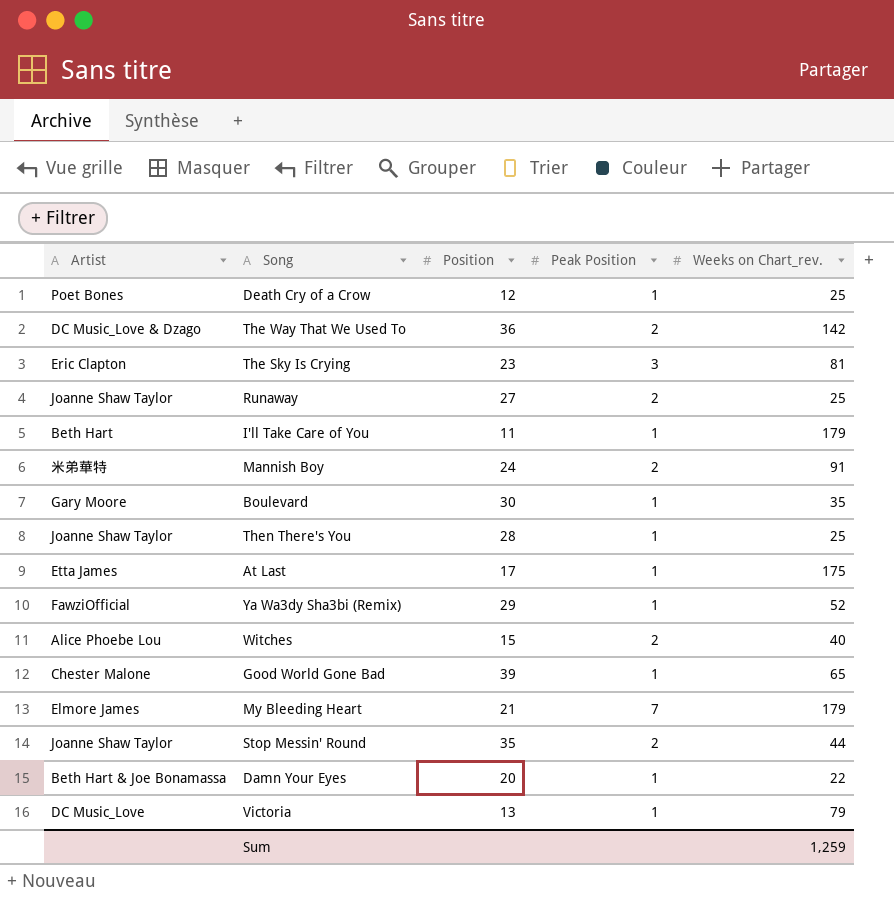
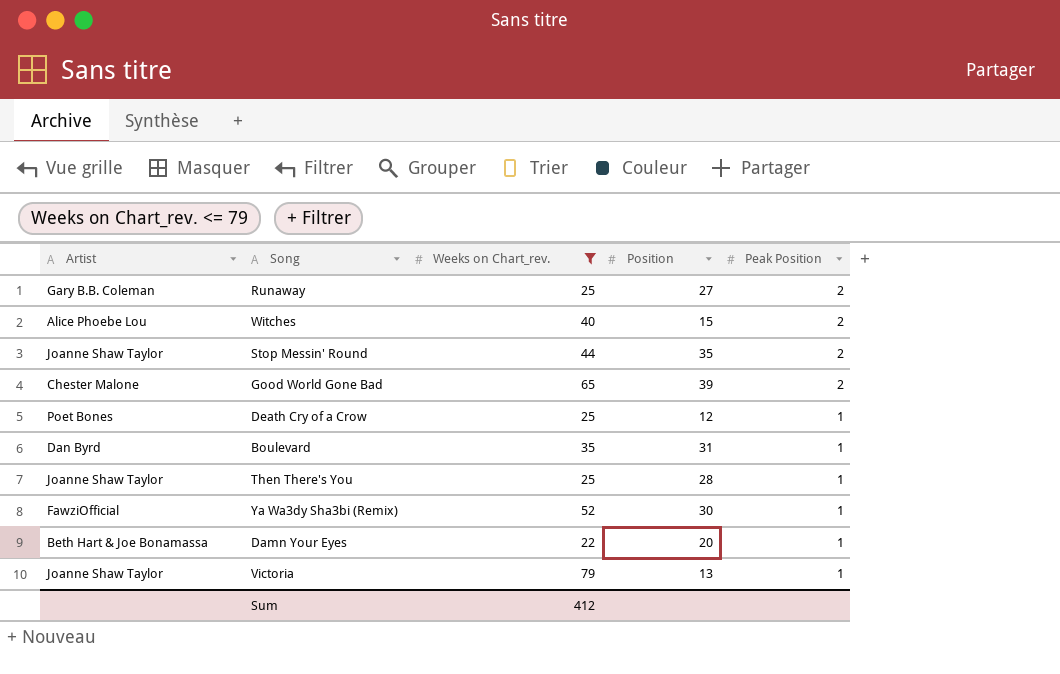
filter: none -> Weeks on Chart_rev. <= 79
row order: none -> Peak Position descending
column Weeks on Chart_rev. | position: 5 -> 3
Runaway | Artist: Joanne Shaw Taylor -> Gary B.B. Coleman
Good World Gone Bad | Peak Position: 1 -> 2
Boulevard | Artist: Gary Moore -> Dan Byrd
Boulevard | Position: 30 -> 31
Ya Wa3dy Sha3bi (Remix) | Position: 29 -> 30
Victoria | Artist: DC Music_Love -> Joanne Shaw Taylor
Sum | Weeks on Chart_rev.: 1,259 -> 412

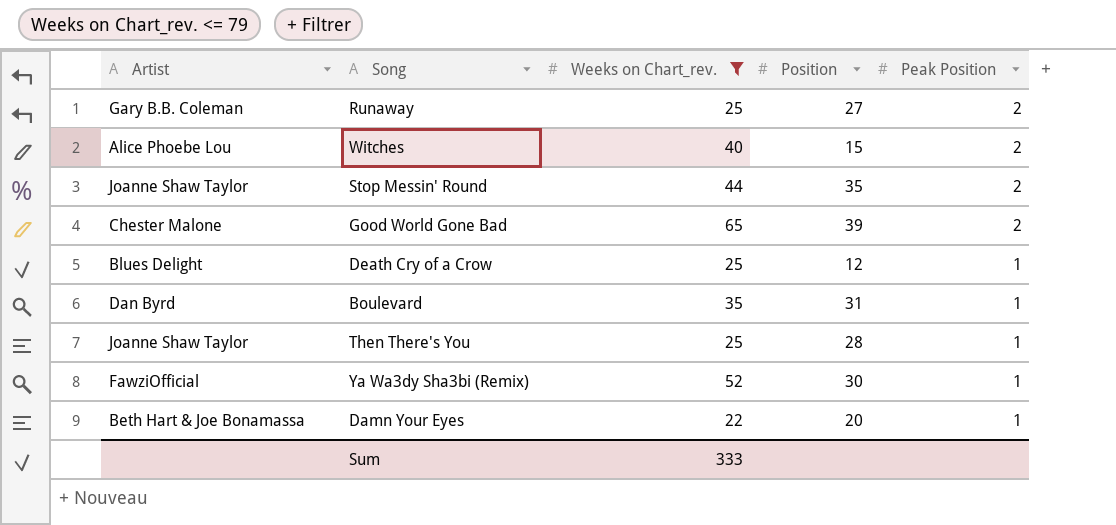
row Victoria: Joanne Shaw Taylor | 79 | 13 | 1 -> none
Death Cry of a Crow | Artist: Poet Bones -> Blues Delight
Sum | Weeks on Chart_rev.: 412 -> 333

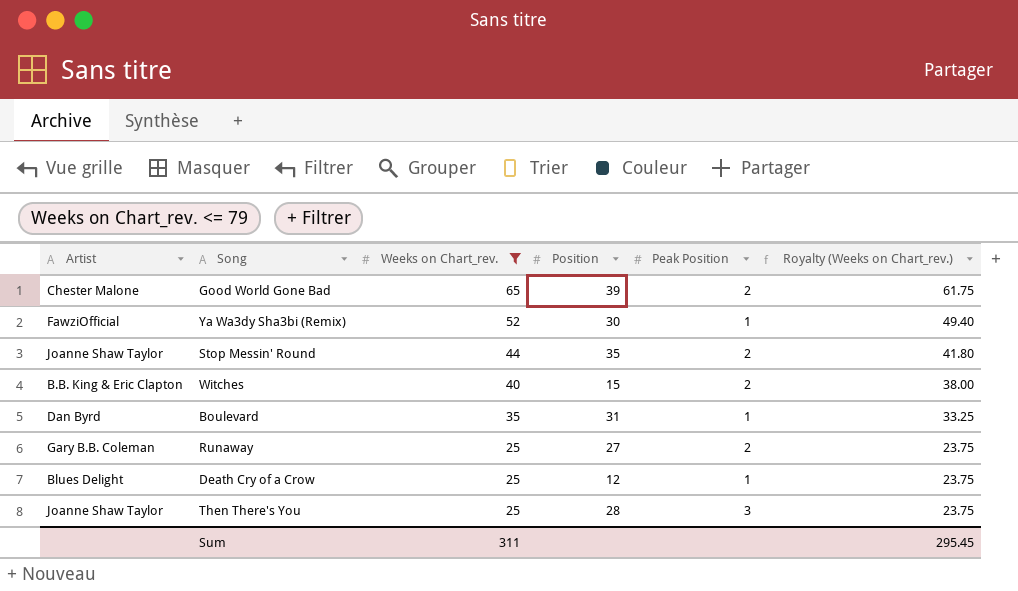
row order: Peak Position descending -> Weeks on Chart_rev. descending
column Royalty (Weeks on Chart_rev.) | formula: none -> [Weeks on Chart_rev.] * 0.95
row Damn Your Eyes: Beth Hart & Joe Bonamassa | 22 | 20 | 1 -> none
Witches | Artist: Alice Phoebe Lou -> B.B. King & Eric Clapton
Then There's You | Peak Position: 1 -> 3
Sum | Weeks on Chart_rev.: 333 -> 311

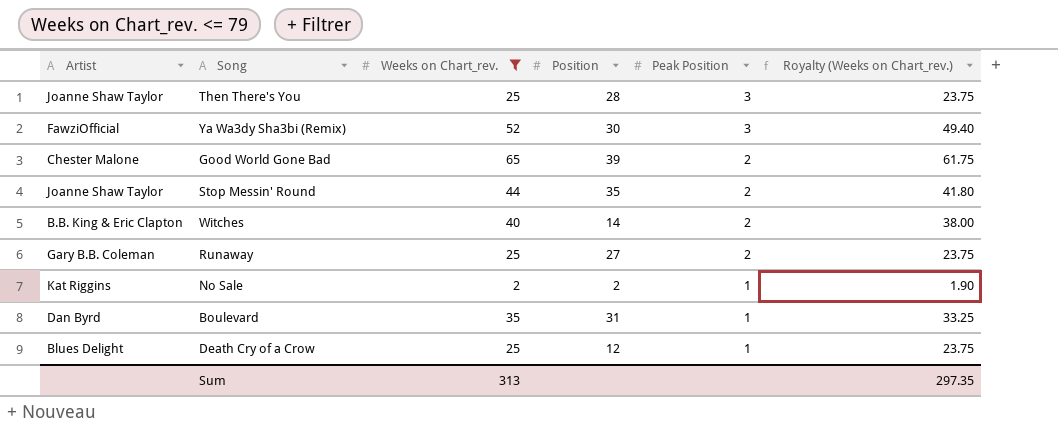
row order: Weeks on Chart_rev. descending -> Peak Position descending
Ya Wa3dy Sha3bi (Remix) | Peak Position: 1 -> 3
Witches | Position: 15 -> 14
row No Sale: none -> Kat Riggins | 2 | 2 | 1 | 1.90
Sum | Weeks on Chart_rev.: 311 -> 313
Sum | Royalty (Weeks on Chart_rev.): 295.45 -> 297.35

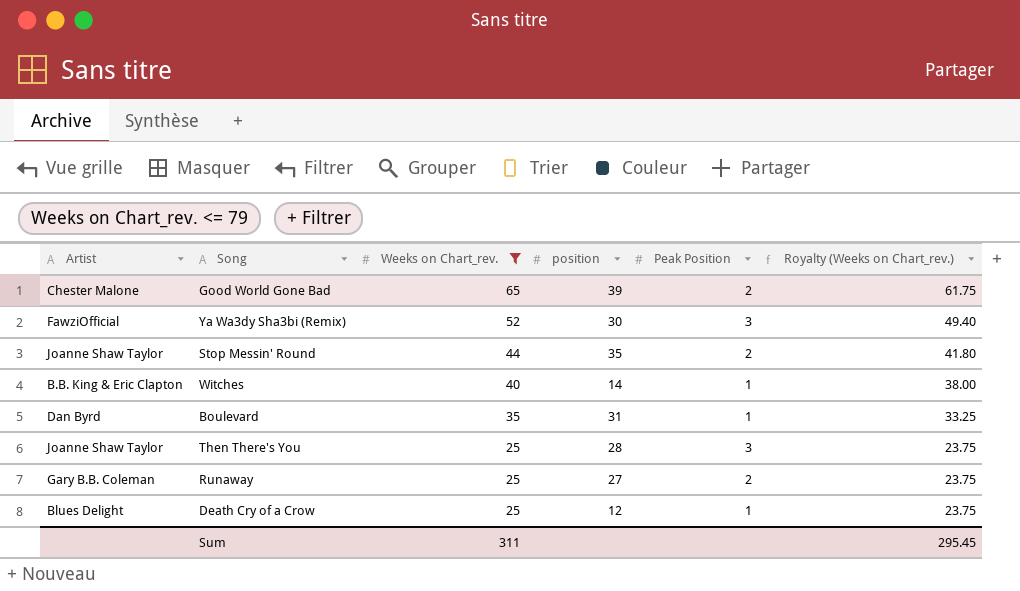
row order: Peak Position descending -> Weeks on Chart_rev. descending
column name: Position -> position
row No Sale: Kat Riggins | 2 | 2 | 1 | 1.90 -> none
Witches | Peak Position: 2 -> 1
Sum | Weeks on Chart_rev.: 313 -> 311
Sum | Royalty (Weeks on Chart_rev.): 297.35 -> 295.45

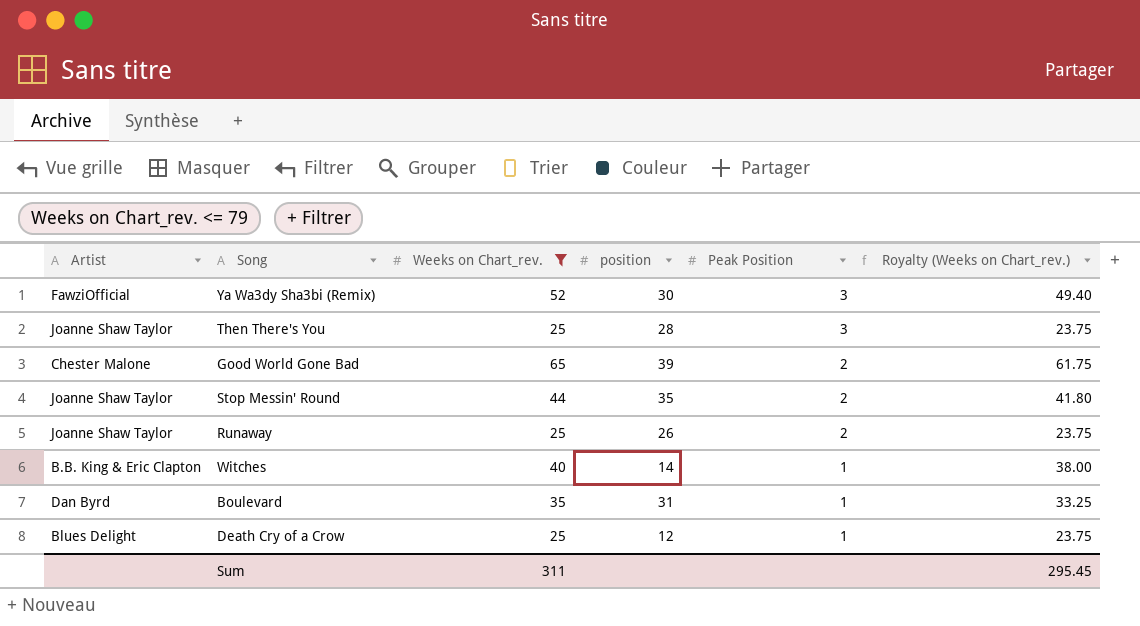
row order: Weeks on Chart_rev. descending -> Peak Position descending
Runaway | Artist: Gary B.B. Coleman -> Joanne Shaw Taylor
Runaway | position: 27 -> 26

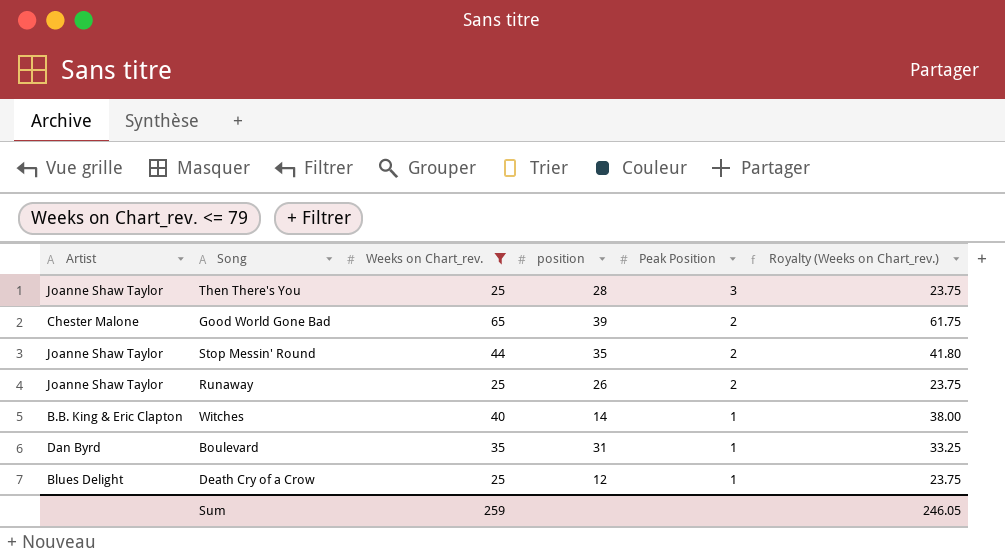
row Ya Wa3dy Sha3bi (Remix): FawziOfficial | 52 | 30 | 3 | 49.40 -> none
Sum | Weeks on Chart_rev.: 311 -> 259
Sum | Royalty (Weeks on Chart_rev.): 295.45 -> 246.05

